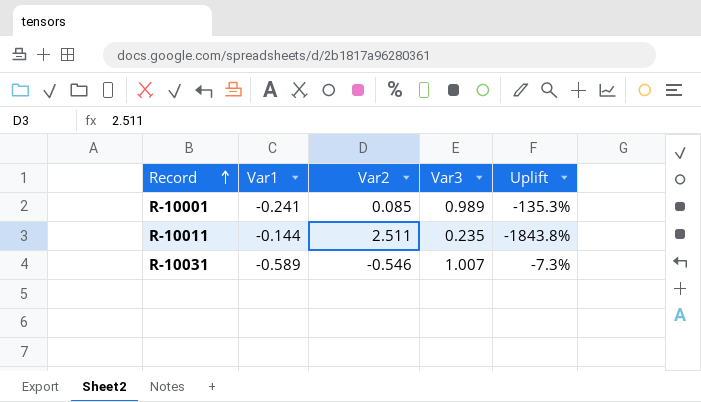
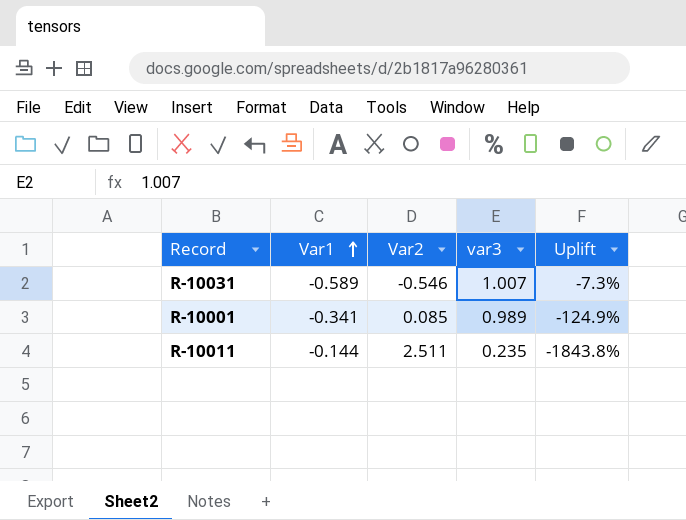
row order: Record ascending -> Var1 ascending
column name: Var3 -> var3
R-10001 | Var1: -0.241 -> -0.341
R-10001 | Uplift: -135.3% -> -124.9%

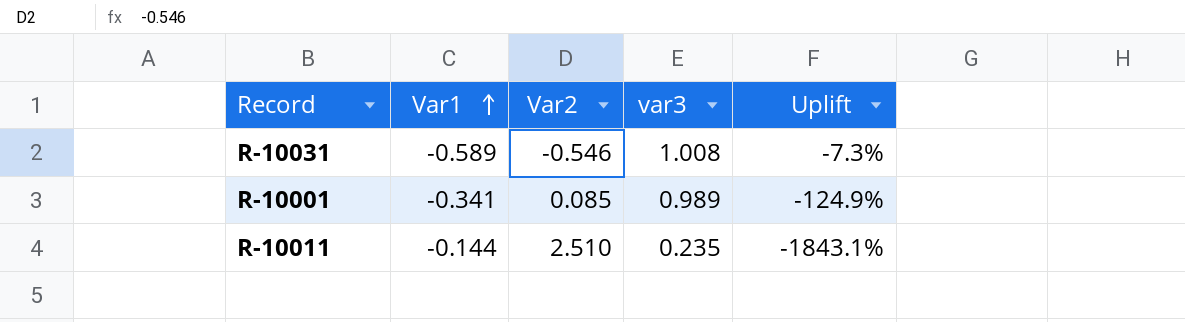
R-10031 | var3: 1.007 -> 1.008
R-10011 | Var2: 2.511 -> 2.510
R-10011 | Uplift: -1843.8% -> -1843.1%

